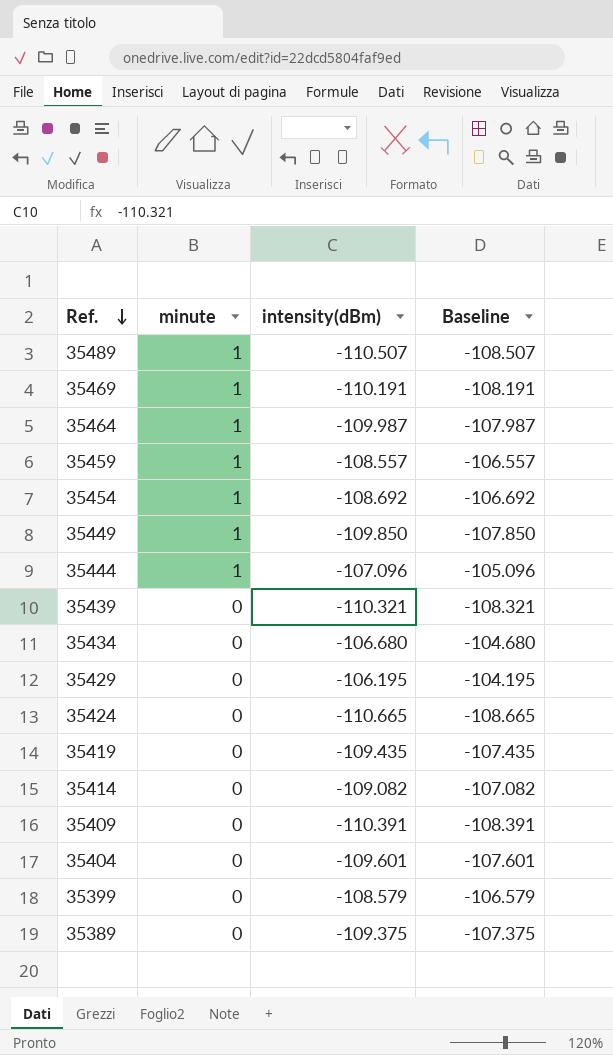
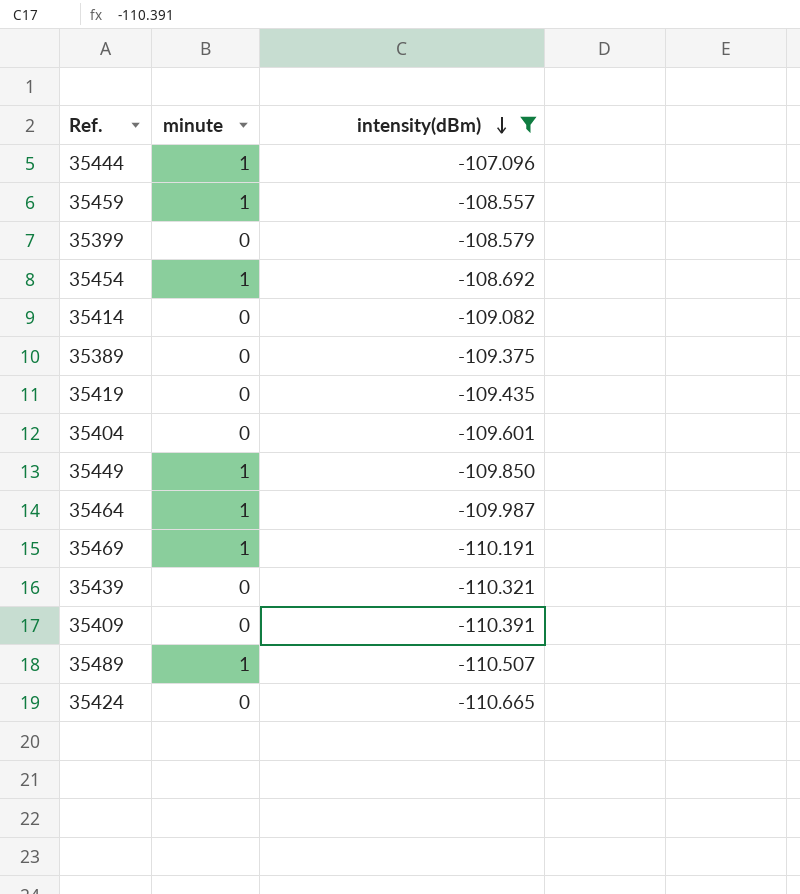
filter: none -> intensity(dBm) <= -107.096
row order: Ref. descending -> intensity(dBm) descending
column Baseline | formula: [intensity(dBm)] + 2 -> none

